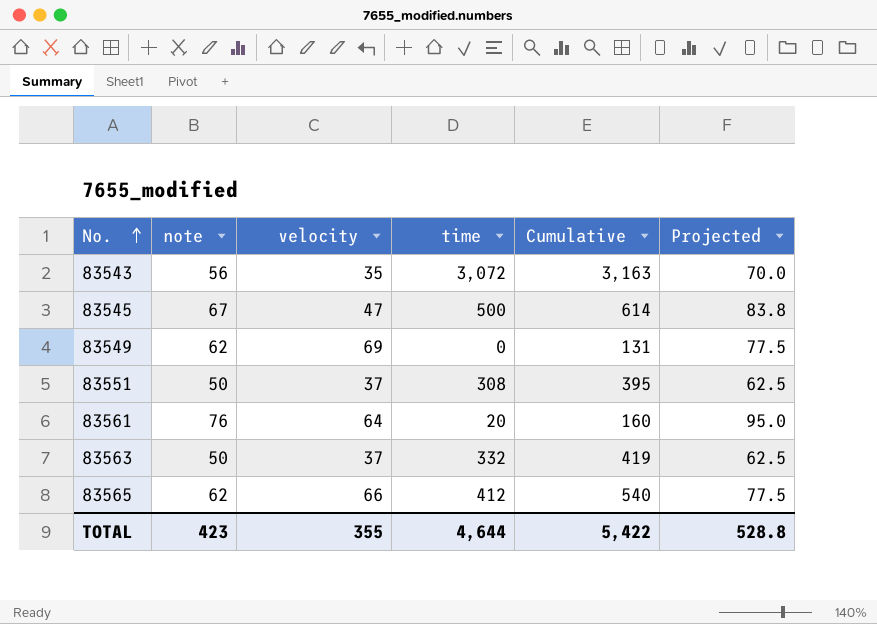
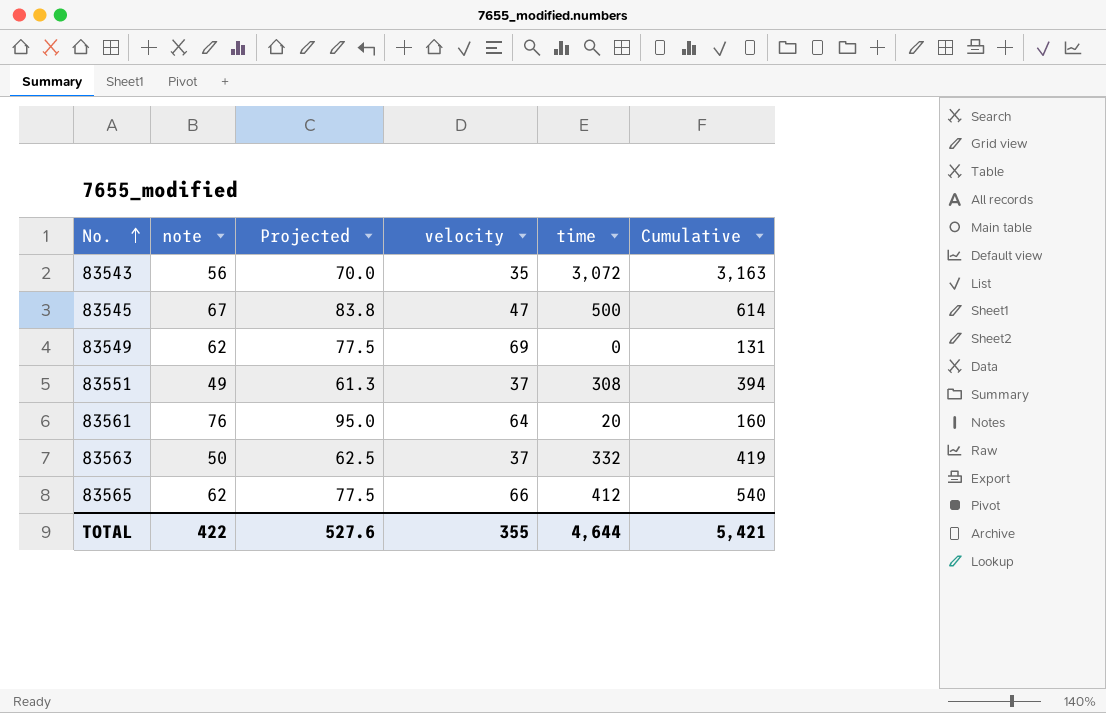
column Projected | position: 6 -> 3
83551 | note: 50 -> 49
83551 | Projected: 62.5 -> 61.3
83551 | Cumulative: 395 -> 394
TOTAL | note: 423 -> 422
TOTAL | Projected: 528.8 -> 527.6
TOTAL | Cumulative: 5,422 -> 5,421

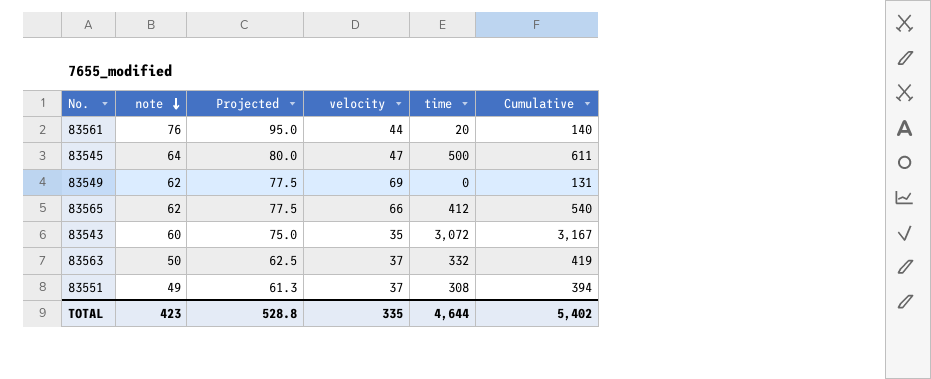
row order: No. ascending -> note descending
83561 | velocity: 64 -> 44
83561 | Cumulative: 160 -> 140
83545 | note: 67 -> 64
83545 | Projected: 83.8 -> 80.0
83545 | Cumulative: 614 -> 611
83543 | note: 56 -> 60
83543 | Projected: 70.0 -> 75.0
83543 | Cumulative: 3,163 -> 3,167
TOTAL | note: 422 -> 423
TOTAL | Projected: 527.6 -> 528.8
TOTAL | velocity: 355 -> 335
TOTAL | Cumulative: 5,421 -> 5,402

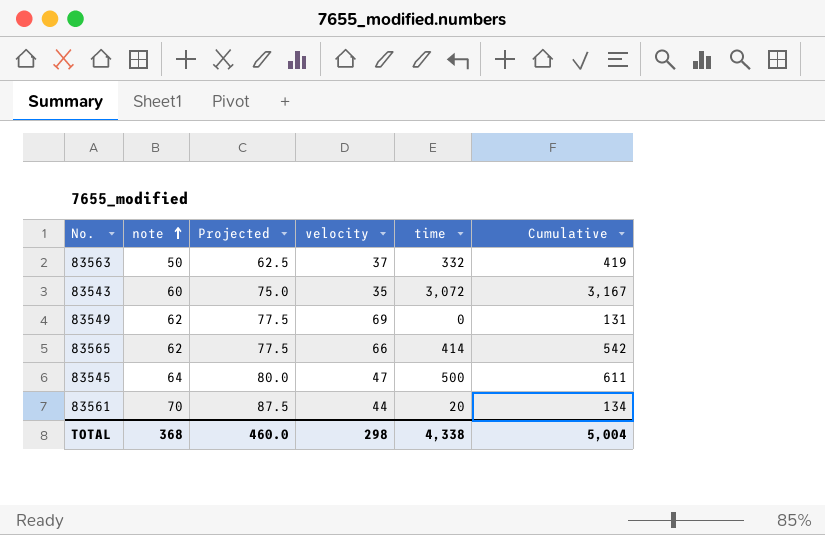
row order: note descending -> note ascending
row 83551: 49 | 61.3 | 37 | 308 | 394 -> none
83565 | time: 412 -> 414
83565 | Cumulative: 540 -> 542
83561 | note: 76 -> 70
83561 | Projected: 95.0 -> 87.5
83561 | Cumulative: 140 -> 134
TOTAL | note: 423 -> 368
TOTAL | Projected: 528.8 -> 460.0
TOTAL | velocity: 335 -> 298
TOTAL | time: 4,644 -> 4,338
TOTAL | Cumulative: 5,402 -> 5,004

